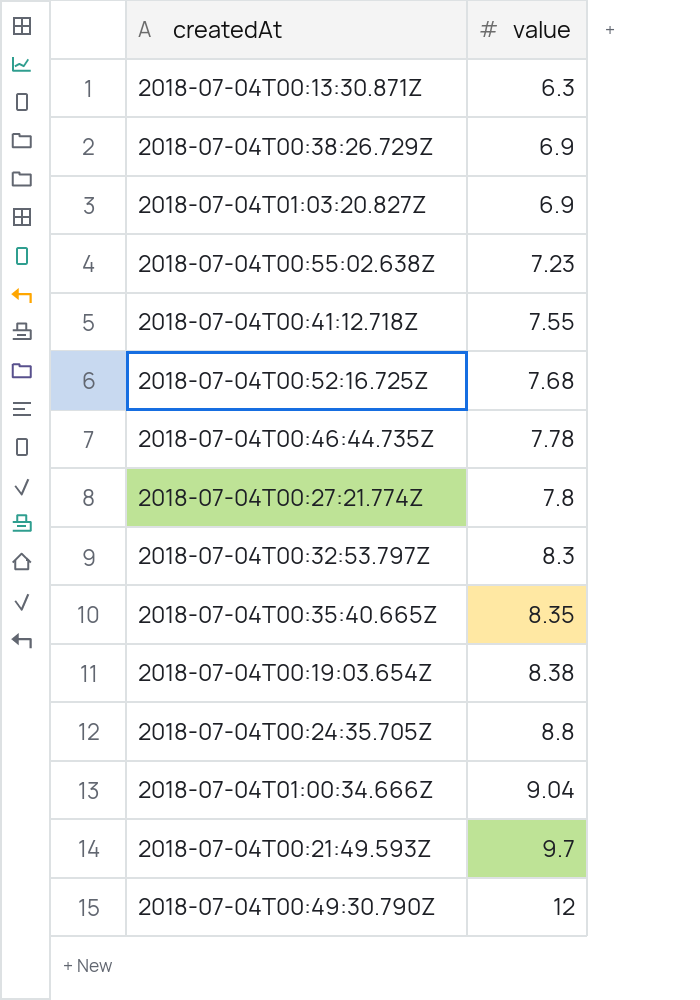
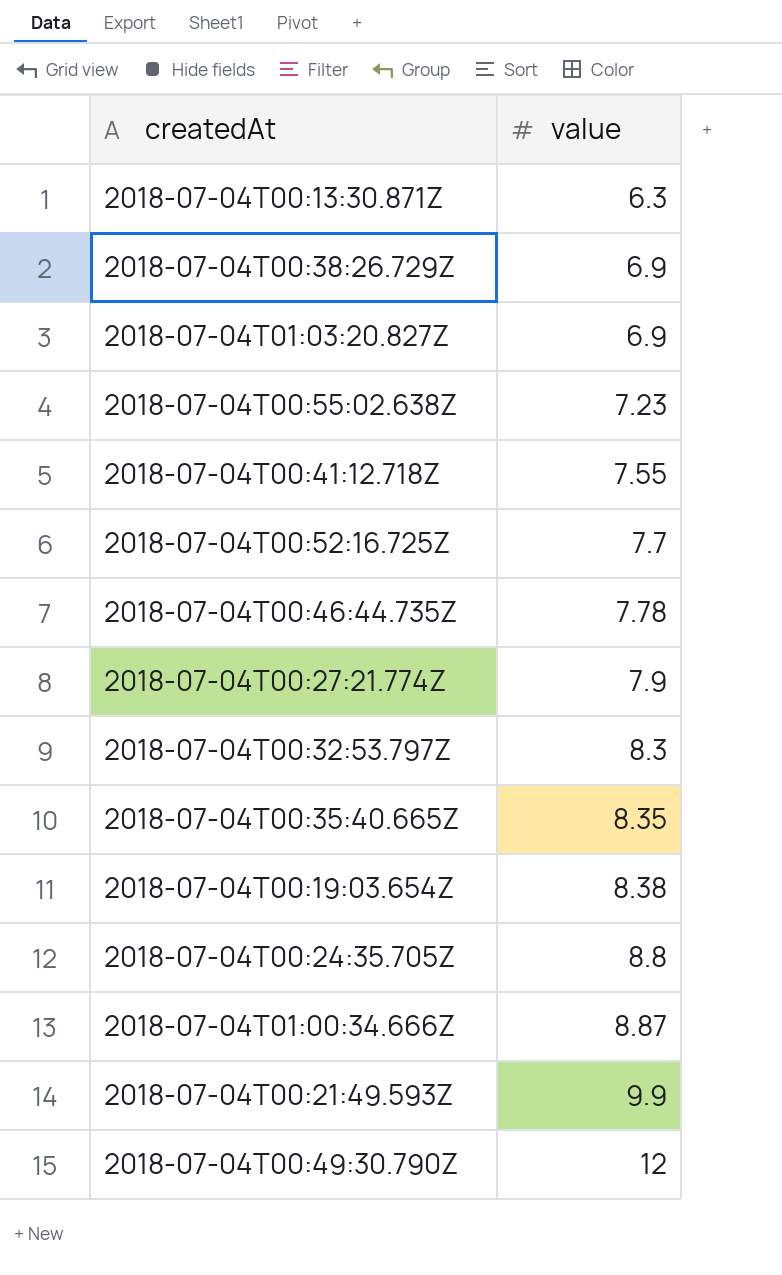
2018-07-04T00:52:16.725Z | value: 7.68 -> 7.7
2018-07-04T00:27:21.774Z | value: 7.8 -> 7.9
2018-07-04T01:00:34.666Z | value: 9.04 -> 8.87
2018-07-04T00:21:49.593Z | value: 9.7 -> 9.9

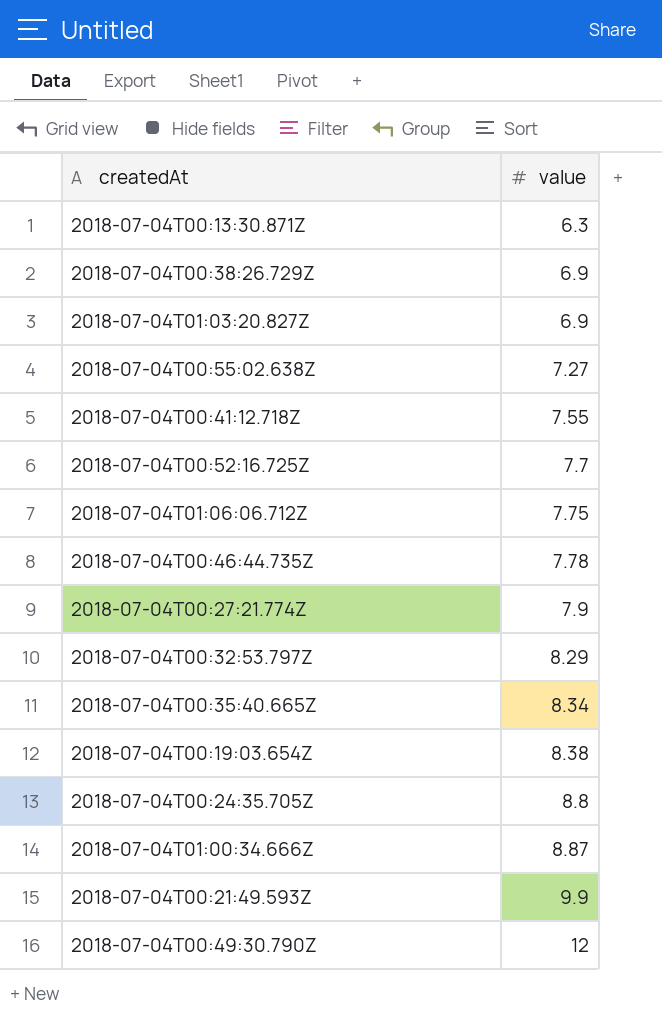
2018-07-04T00:55:02.638Z | value: 7.23 -> 7.27
row 2018-07-04T01:06:06.712Z: none -> 7.75
2018-07-04T00:32:53.797Z | value: 8.3 -> 8.29
2018-07-04T00:35:40.665Z | value: 8.35 -> 8.34

